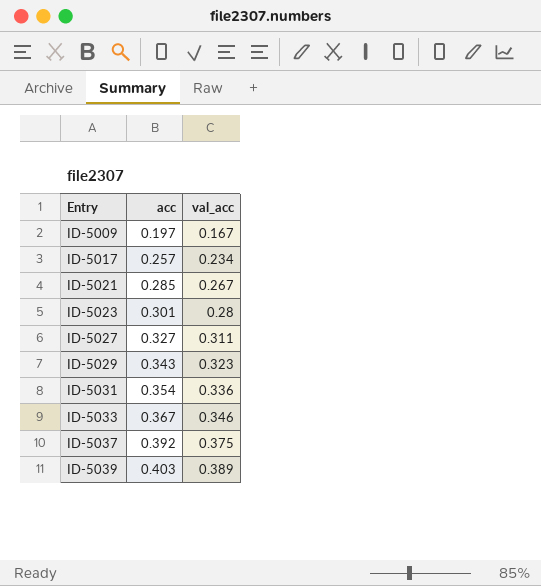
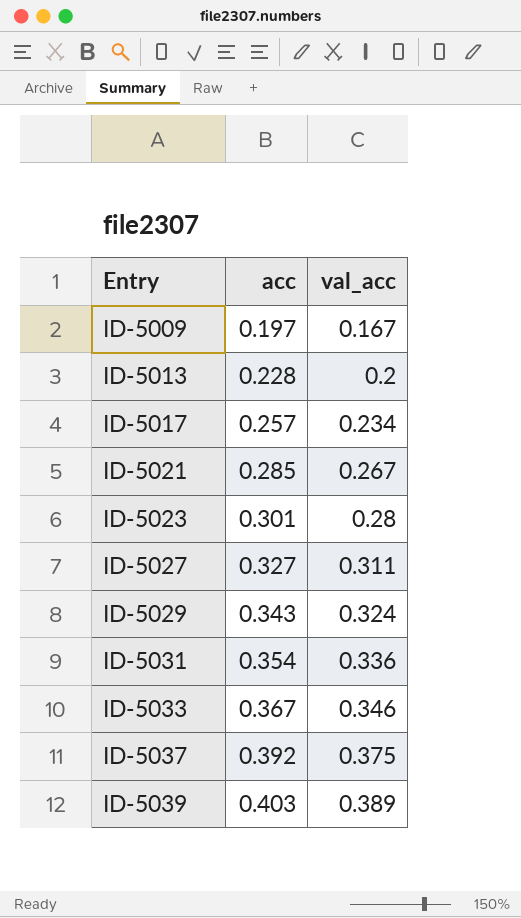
row ID-5013: none -> 0.228 | 0.2
ID-5029 | val_acc: 0.323 -> 0.324

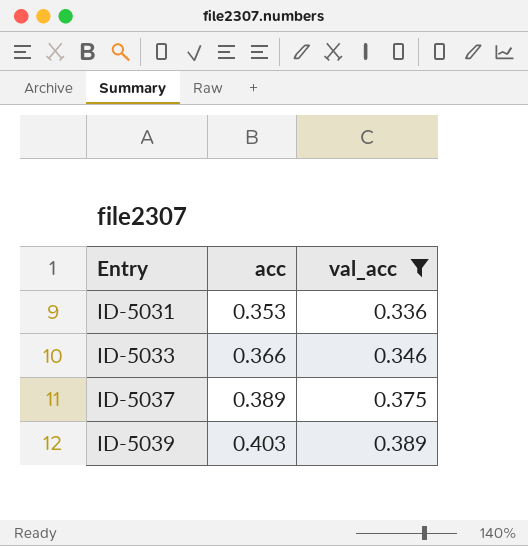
filter: none -> val_acc >= 0.336
ID-5031 | acc: 0.354 -> 0.353
ID-5033 | acc: 0.367 -> 0.366
ID-5037 | acc: 0.392 -> 0.389

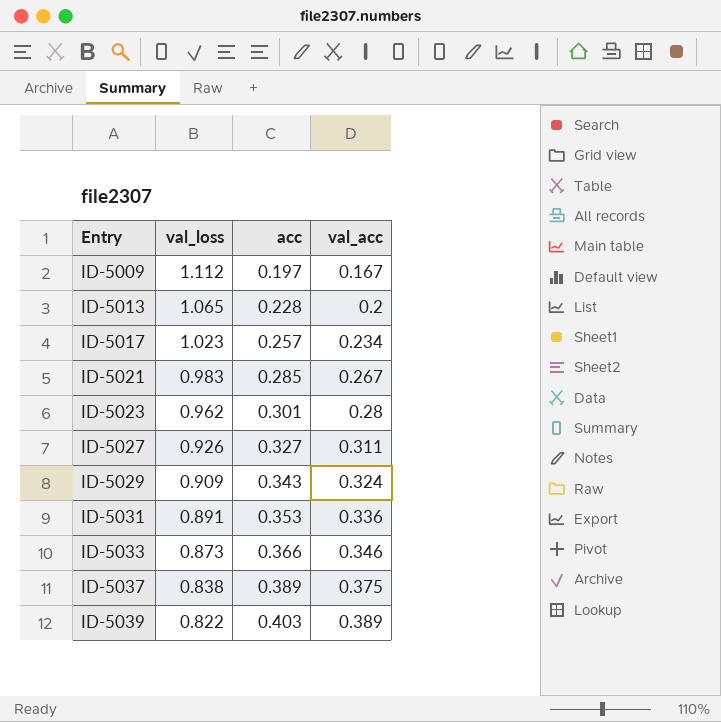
filter: val_acc >= 0.336 -> none
column val_loss | position: none -> 2

